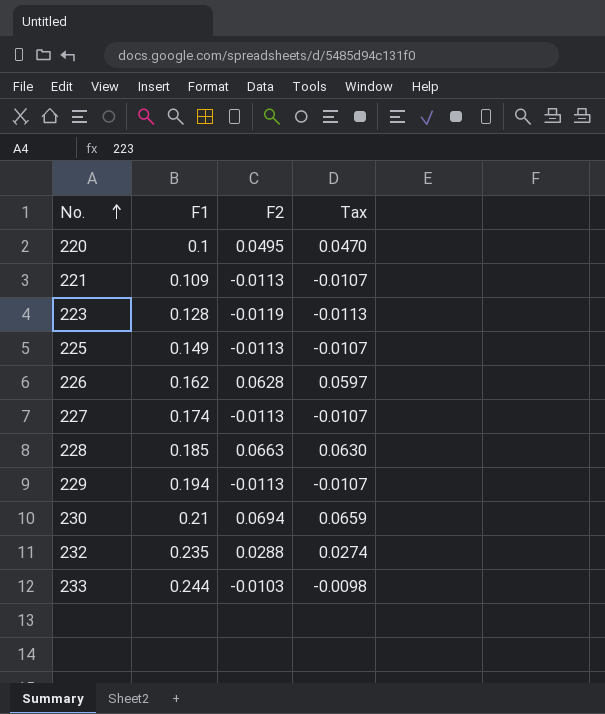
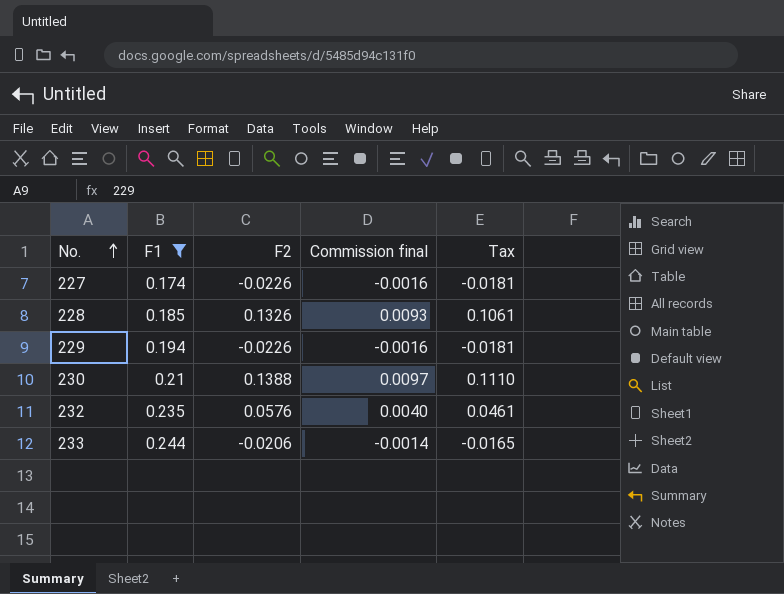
filter: none -> F1 >= 0.174
column Commission final | formula: none -> [F2] * 0.07
column Tax | formula: [F2] * 0.95 -> [F2] * 0.8
227 | F2: -0.0113 -> -0.0226
228 | F2: 0.0663 -> 0.1326
229 | F2: -0.0113 -> -0.0226
230 | F2: 0.0694 -> 0.1388
232 | F2: 0.0288 -> 0.0576
233 | F2: -0.0103 -> -0.0206

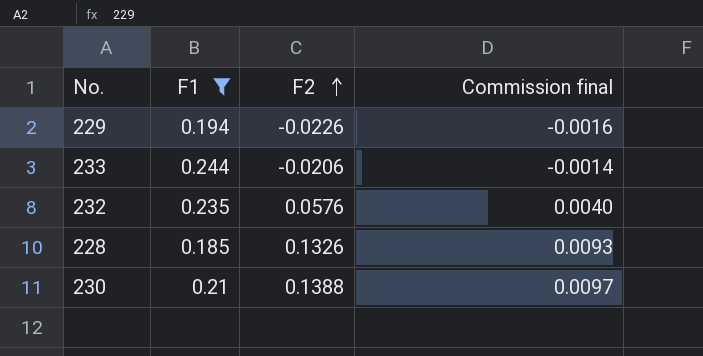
row order: No. ascending -> F2 ascending
column Tax | formula: [F2] * 0.8 -> none
row 227: 0.174 | -0.0226 | -0.0016 | -0.0181 -> none

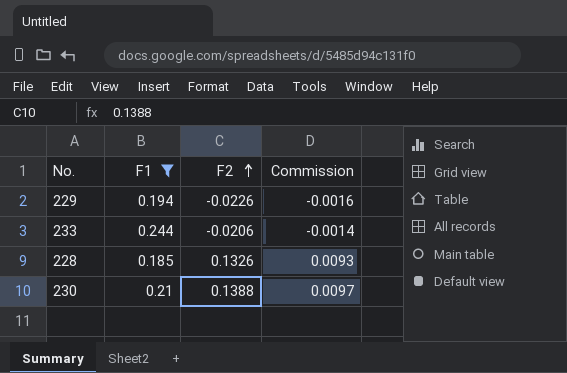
column name: Commission final -> Commission
row 232: 0.235 | 0.0576 | 0.0040 -> none

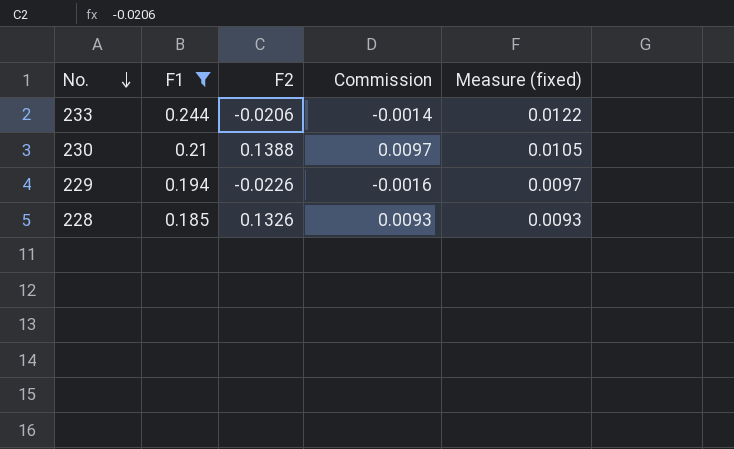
row order: F2 ascending -> No. descending
column Measure (fixed) | formula: none -> [F1] * 0.05

